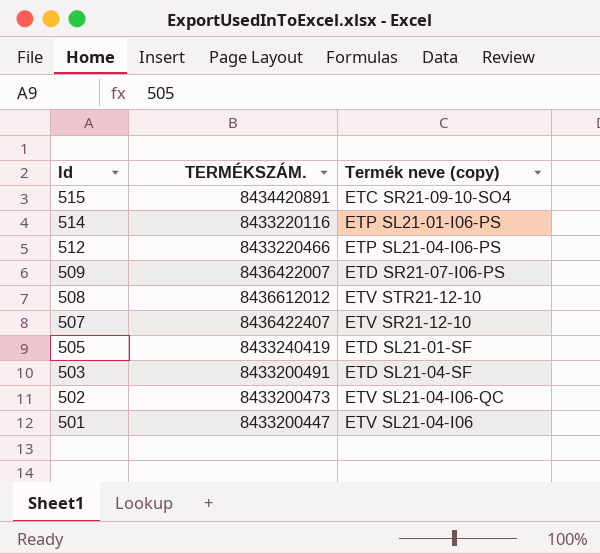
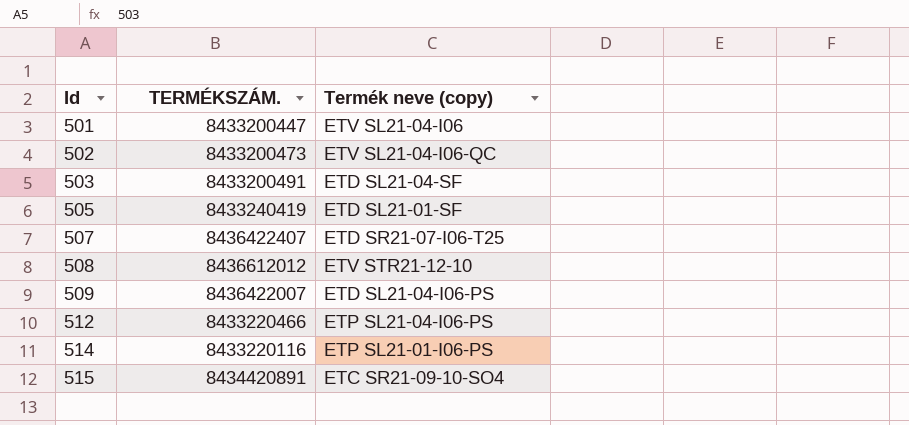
row order: Id descending -> Id ascending
507 | Termék neve (copy): ETV SR21-12-10 -> ETD SR21-07-I06-T25
509 | Termék neve (copy): ETD SR21-07-I06-PS -> ETD SL21-04-I06-PS

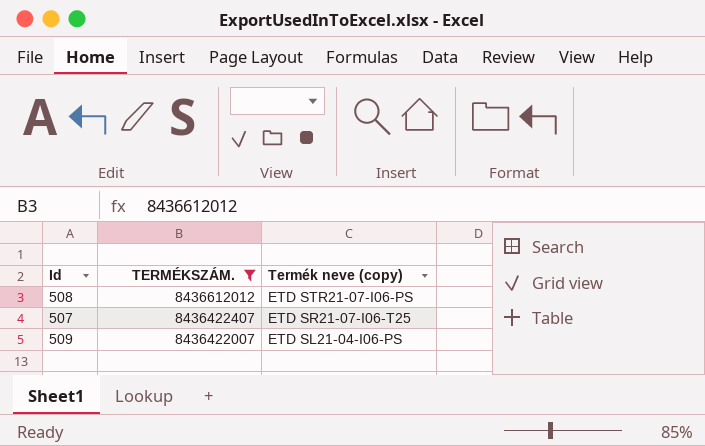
filter: none -> TERMÉKSZÁM. >= 8436422007
row order: Id ascending -> TERMÉKSZÁM. descending
508 | Termék neve (copy): ETV STR21-12-10 -> ETD STR21-07-I06-PS

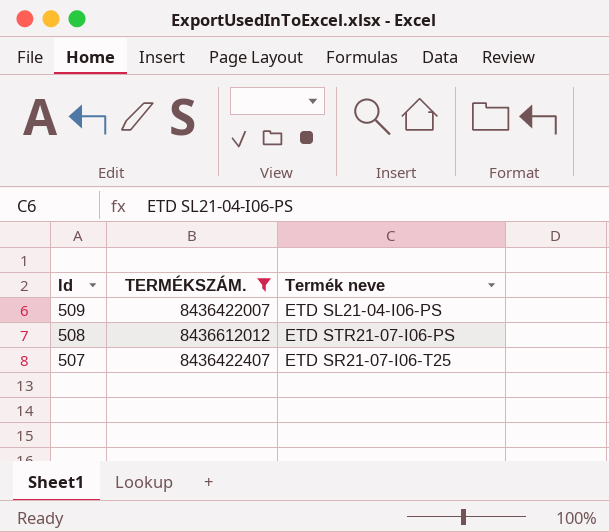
row order: TERMÉKSZÁM. descending -> Id descending
column name: Termék neve (copy) -> Termék neve

